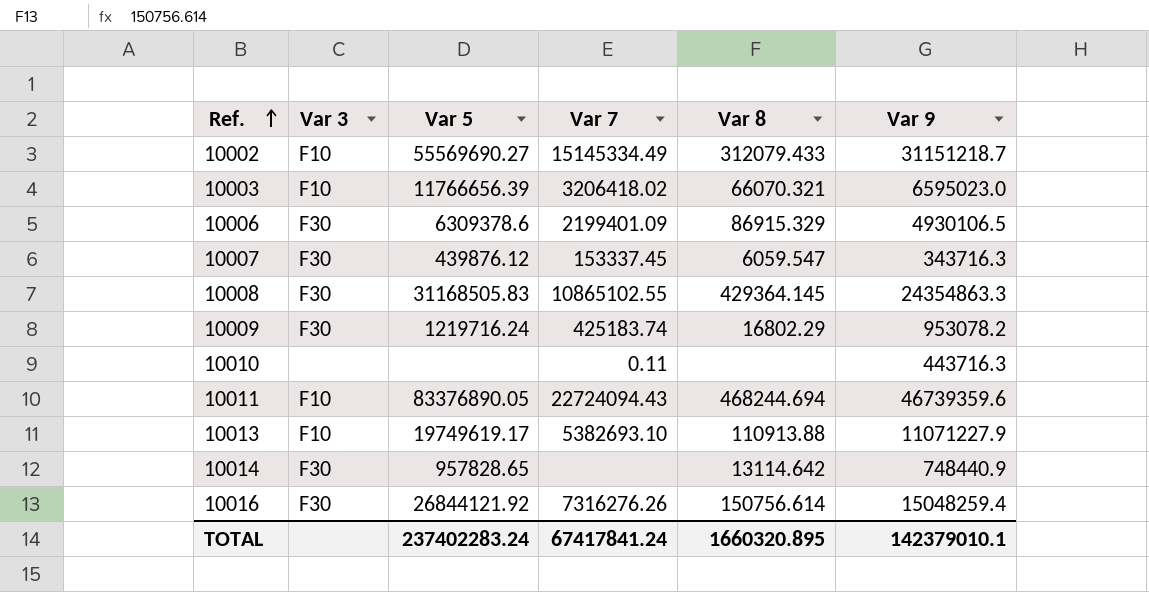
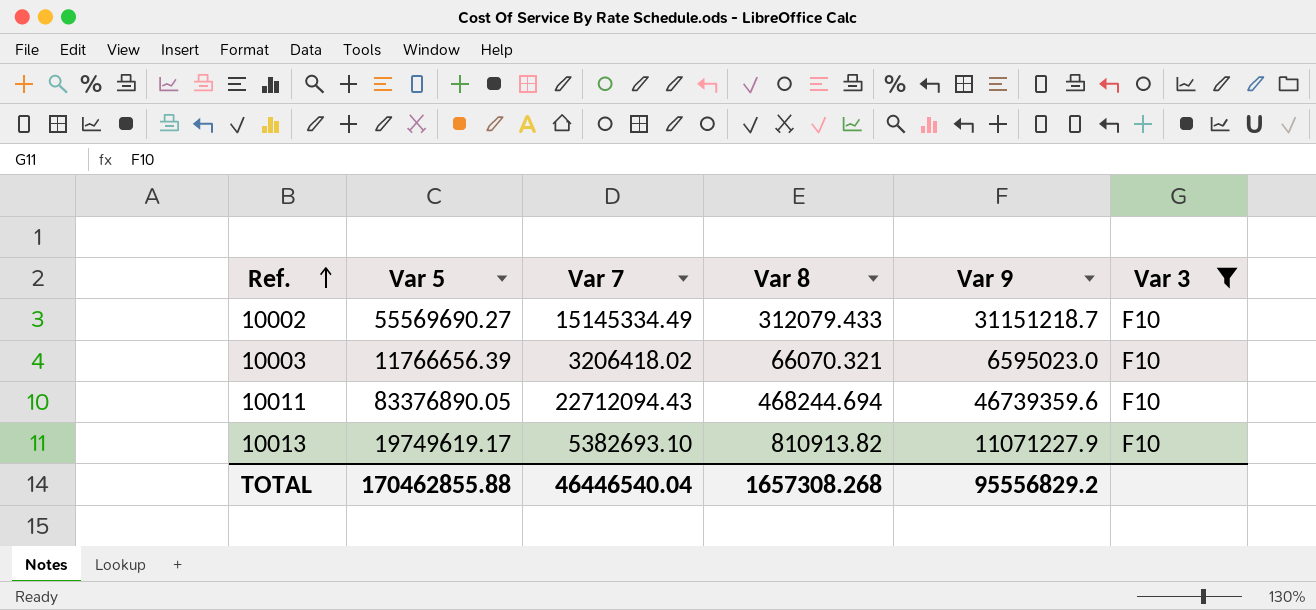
filter: none -> Var 3 = F10
column Var 3 | position: 2 -> 6
10011 | Var 7: 22724094.43 -> 22712094.43
10013 | Var 8: 110913.88 -> 810913.82
TOTAL | Var 5: 237402283.24 -> 170462855.88
TOTAL | Var 7: 67417841.24 -> 46446540.04
TOTAL | Var 8: 1660320.895 -> 1657308.268
TOTAL | Var 9: 142379010.1 -> 95556829.2

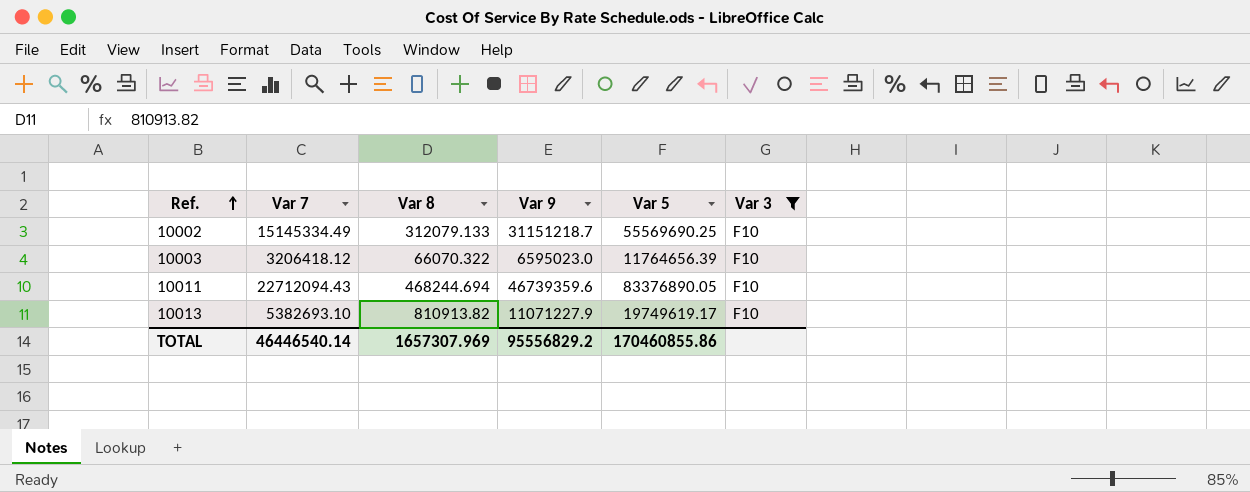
column Var 5 | position: 2 -> 5
10002 | Var 8: 312079.433 -> 312079.133
10002 | Var 5: 55569690.27 -> 55569690.25
10003 | Var 7: 3206418.02 -> 3206418.12
10003 | Var 8: 66070.321 -> 66070.322
10003 | Var 5: 11766656.39 -> 11764656.39
TOTAL | Var 7: 46446540.04 -> 46446540.14
TOTAL | Var 8: 1657308.268 -> 1657307.969
TOTAL | Var 5: 170462855.88 -> 170460855.86

